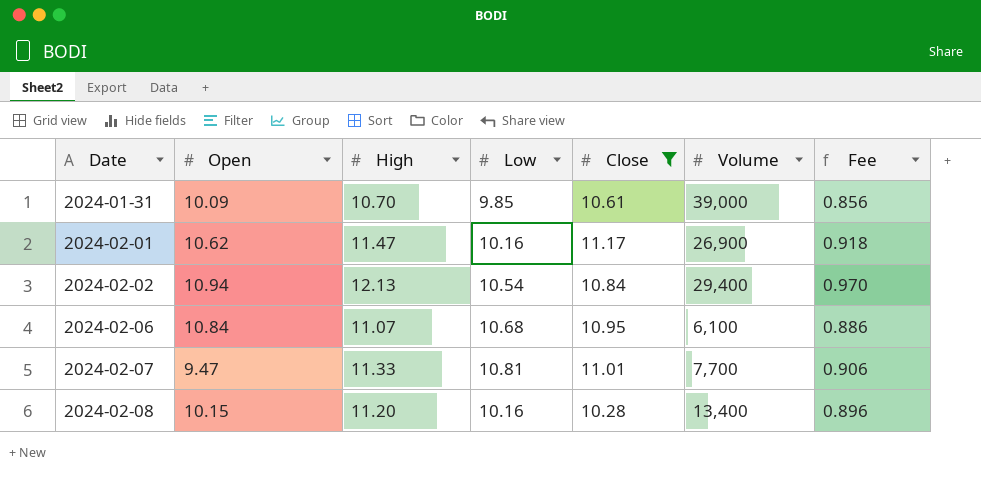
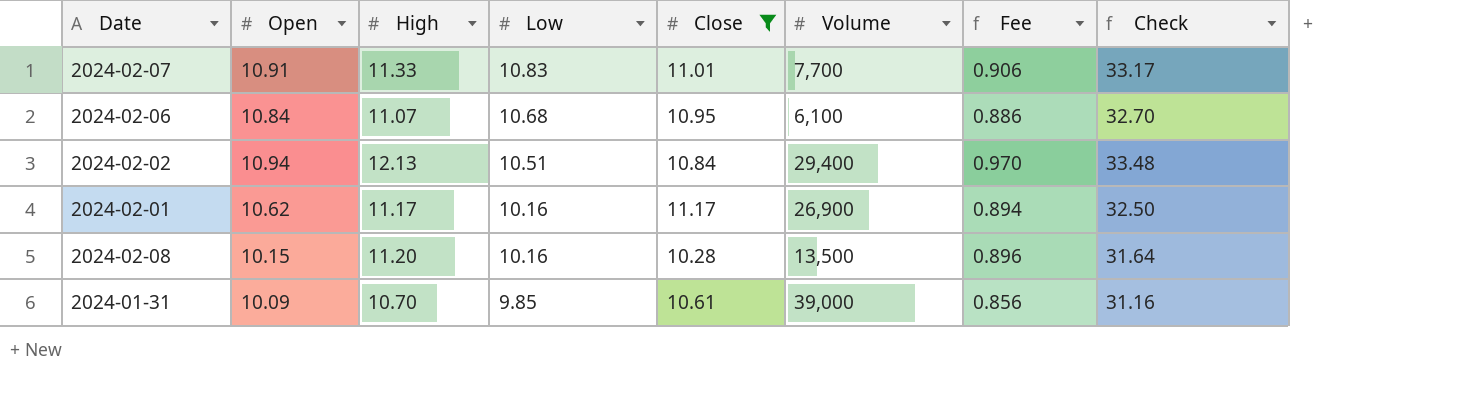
row order: Date ascending -> Low descending
column Check | formula: none -> [High] + [Low] + [Close]
2024-02-07 | Open: 9.47 -> 10.91
2024-02-07 | Low: 10.81 -> 10.83
2024-02-02 | Low: 10.54 -> 10.51
2024-02-01 | High: 11.47 -> 11.17
2024-02-01 | Fee: 0.918 -> 0.894
2024-02-08 | Volume: 13,400 -> 13,500

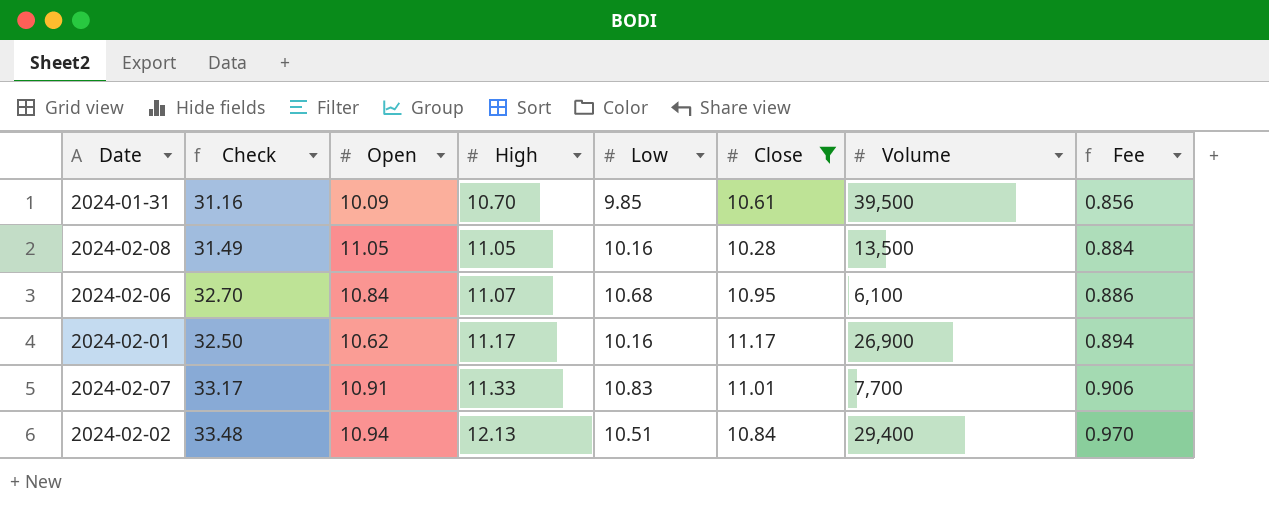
row order: Low descending -> High ascending
column Check | position: 8 -> 2
2024-01-31 | Volume: 39,000 -> 39,500
2024-02-08 | Check: 31.64 -> 31.49
2024-02-08 | Open: 10.15 -> 11.05
2024-02-08 | High: 11.20 -> 11.05
2024-02-08 | Fee: 0.896 -> 0.884

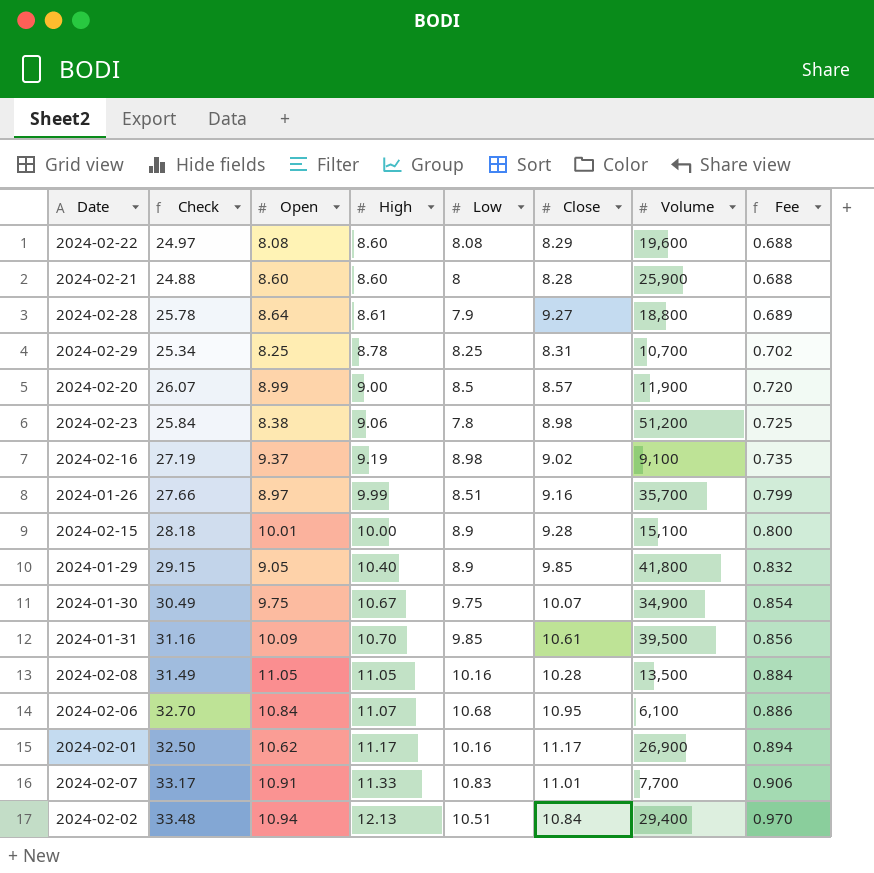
filter: Close >= 10.28 -> none

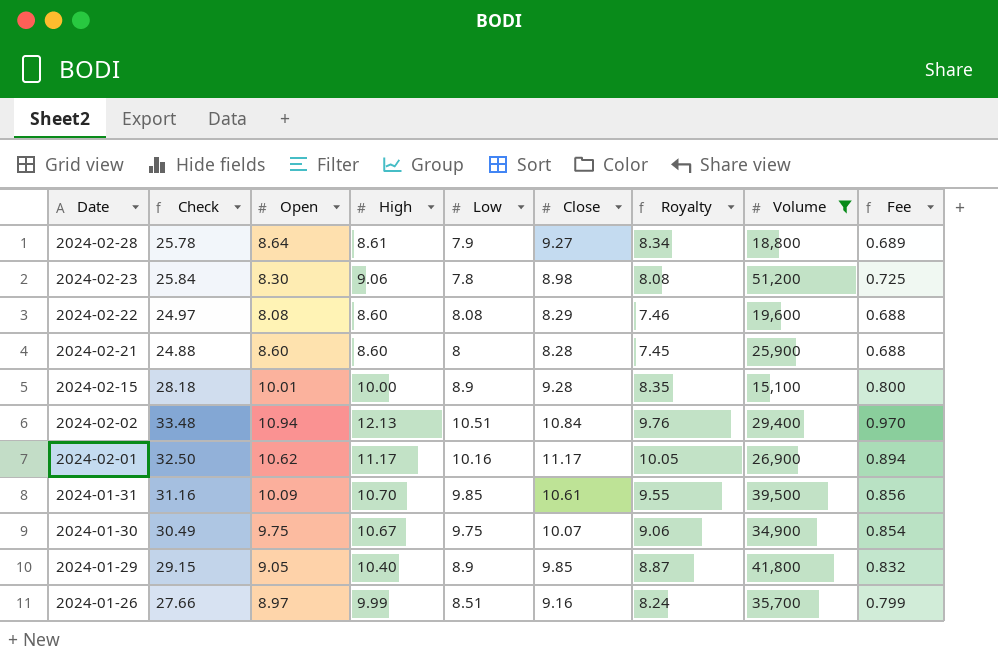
filter: none -> Volume >= 15,100
row order: High ascending -> Date descending
column Royalty | formula: none -> [Close] * 0.9
2024-02-23 | Open: 8.38 -> 8.30

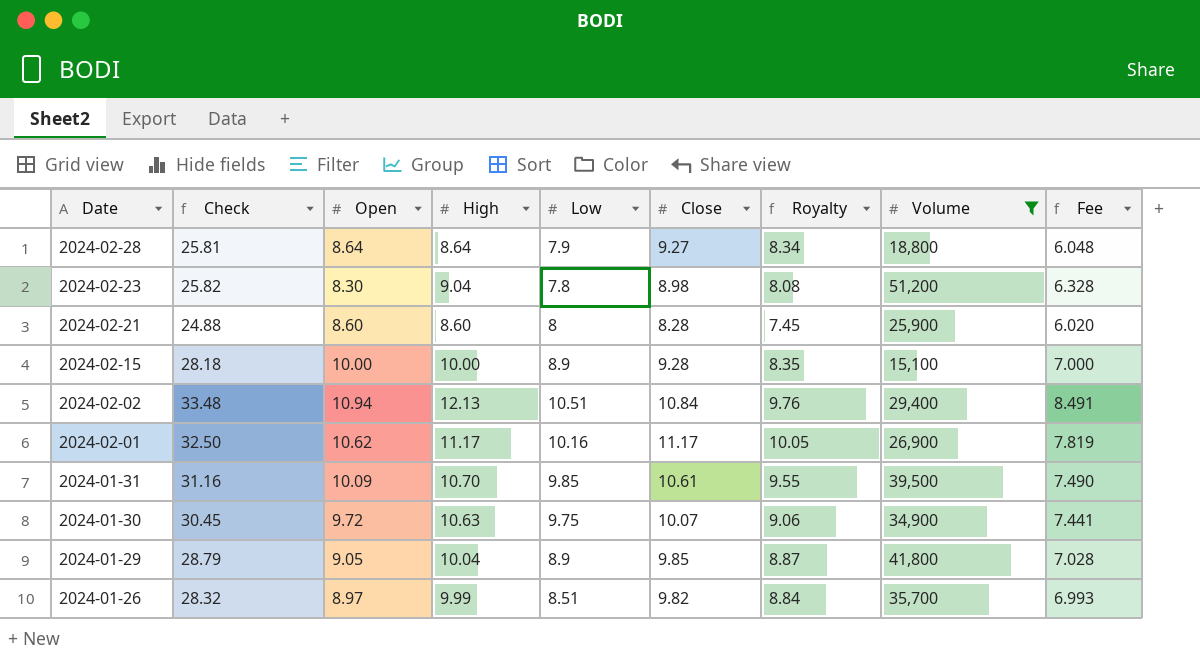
column Fee | formula: [High] * 0.08 -> [High] * 0.7
row 2024-02-22: 24.97 | 8.08 | 8.60 | 8.08 | 8.29 | 7.46 | 19,600 | 0.688 -> none
2024-02-28 | Check: 25.78 -> 25.81
2024-02-28 | High: 8.61 -> 8.64
2024-02-23 | Check: 25.84 -> 25.82
2024-02-23 | High: 9.06 -> 9.04
2024-02-15 | Open: 10.01 -> 10.00
2024-01-30 | Check: 30.49 -> 30.45
2024-01-30 | Open: 9.75 -> 9.72
2024-01-30 | High: 10.67 -> 10.63
2024-01-29 | Check: 29.15 -> 28.79
2024-01-29 | High: 10.40 -> 10.04
2024-01-26 | Check: 27.66 -> 28.32
2024-01-26 | Close: 9.16 -> 9.82
2024-01-26 | Royalty: 8.24 -> 8.84

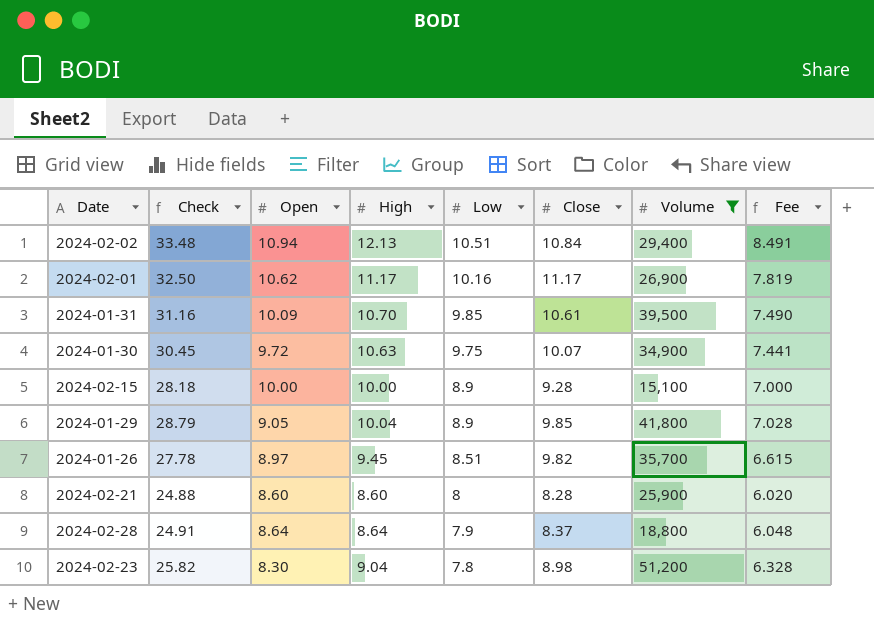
row order: Date descending -> Low descending
column Royalty | formula: [Close] * 0.9 -> none
2024-01-26 | Check: 28.32 -> 27.78
2024-01-26 | High: 9.99 -> 9.45
2024-01-26 | Fee: 6.993 -> 6.615
2024-02-28 | Check: 25.81 -> 24.91
2024-02-28 | Close: 9.27 -> 8.37

